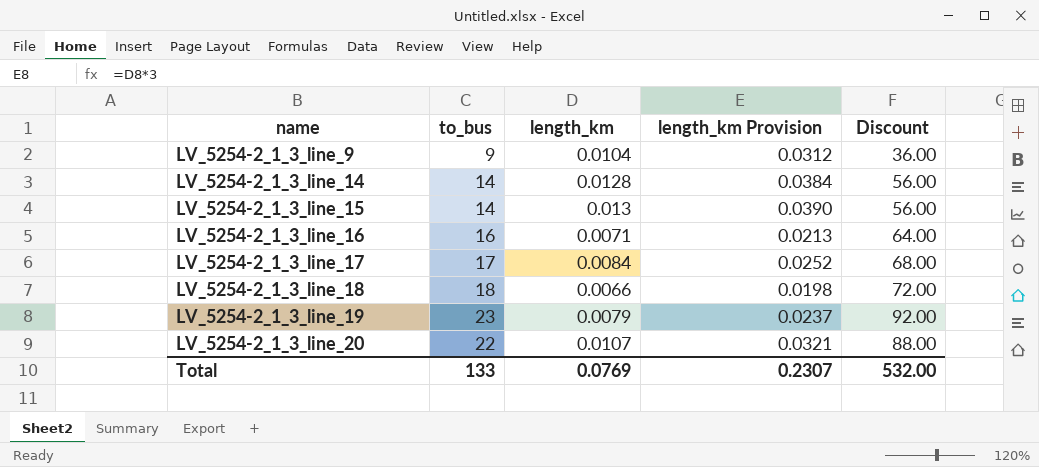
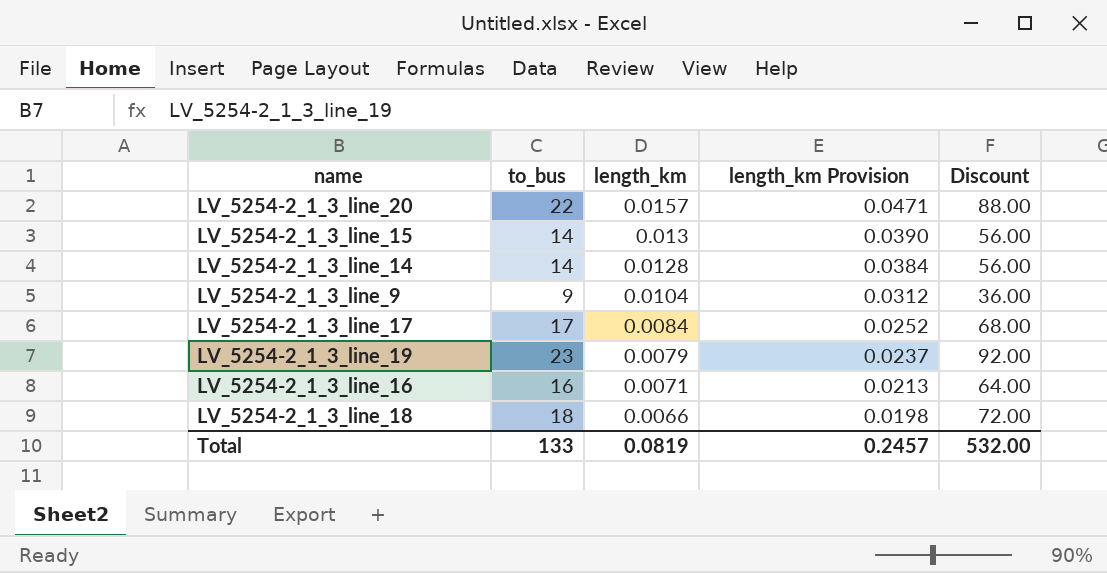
row order: name ascending -> length_km descending
LV_5254-2_1_3_line_20 | length_km: 0.0107 -> 0.0157
LV_5254-2_1_3_line_20 | length_km Provision: 0.0321 -> 0.0471
Total | length_km: 0.0769 -> 0.0819
Total | length_km Provision: 0.2307 -> 0.2457

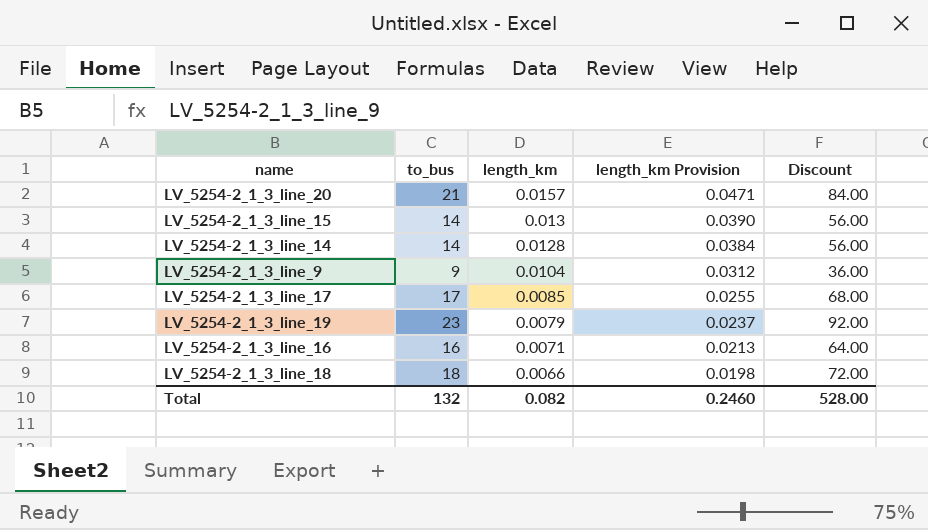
LV_5254-2_1_3_line_20 | to_bus: 22 -> 21
LV_5254-2_1_3_line_20 | Discount: 88.00 -> 84.00
LV_5254-2_1_3_line_17 | length_km: 0.0084 -> 0.0085
LV_5254-2_1_3_line_17 | length_km Provision: 0.0252 -> 0.0255
Total | to_bus: 133 -> 132
Total | length_km: 0.0819 -> 0.082
Total | length_km Provision: 0.2457 -> 0.2460
Total | Discount: 532.00 -> 528.00

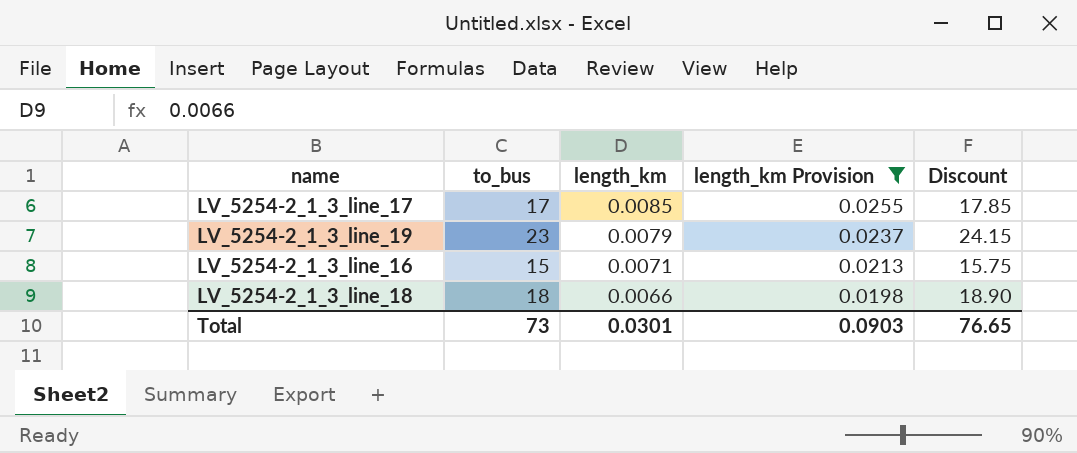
filter: none -> length_km Provision <= 0.0255
column Discount | formula: [to_bus] * 4 -> [to_bus] * 1.05
LV_5254-2_1_3_line_16 | to_bus: 16 -> 15
Total | to_bus: 132 -> 73
Total | length_km: 0.082 -> 0.0301
Total | length_km Provision: 0.2460 -> 0.0903
Total | Discount: 528.00 -> 76.65

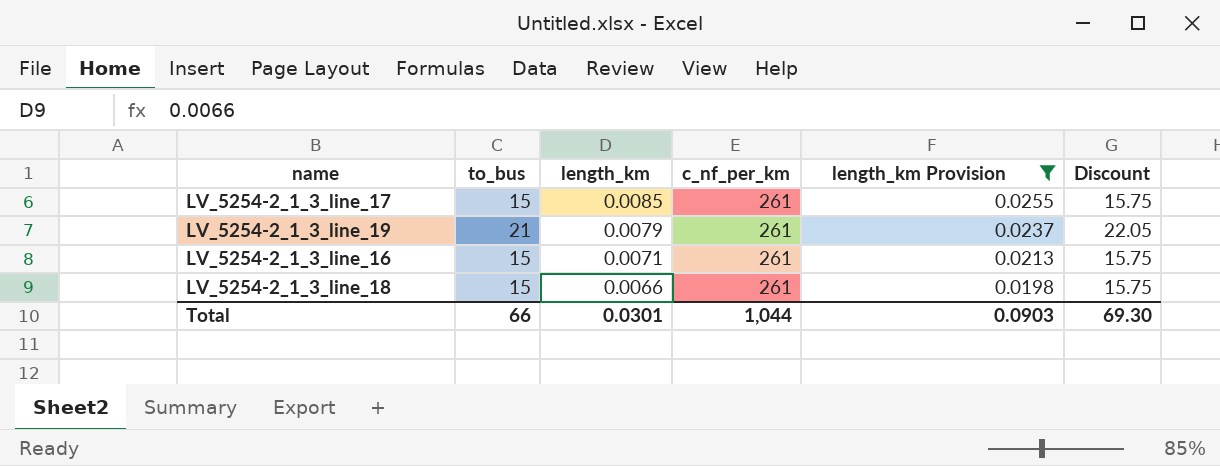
column c_nf_per_km | position: none -> 4
LV_5254-2_1_3_line_17 | to_bus: 17 -> 15
LV_5254-2_1_3_line_17 | Discount: 17.85 -> 15.75
LV_5254-2_1_3_line_19 | to_bus: 23 -> 21
LV_5254-2_1_3_line_19 | Discount: 24.15 -> 22.05
LV_5254-2_1_3_line_18 | to_bus: 18 -> 15
LV_5254-2_1_3_line_18 | Discount: 18.90 -> 15.75
Total | to_bus: 73 -> 66
Total | Discount: 76.65 -> 69.30

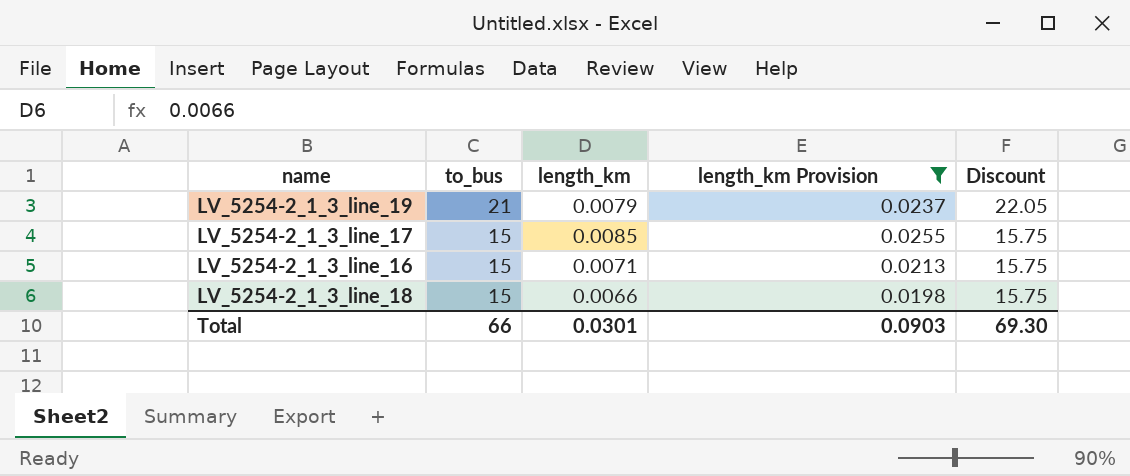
row order: length_km descending -> to_bus descending
column c_nf_per_km | position: 4 -> none

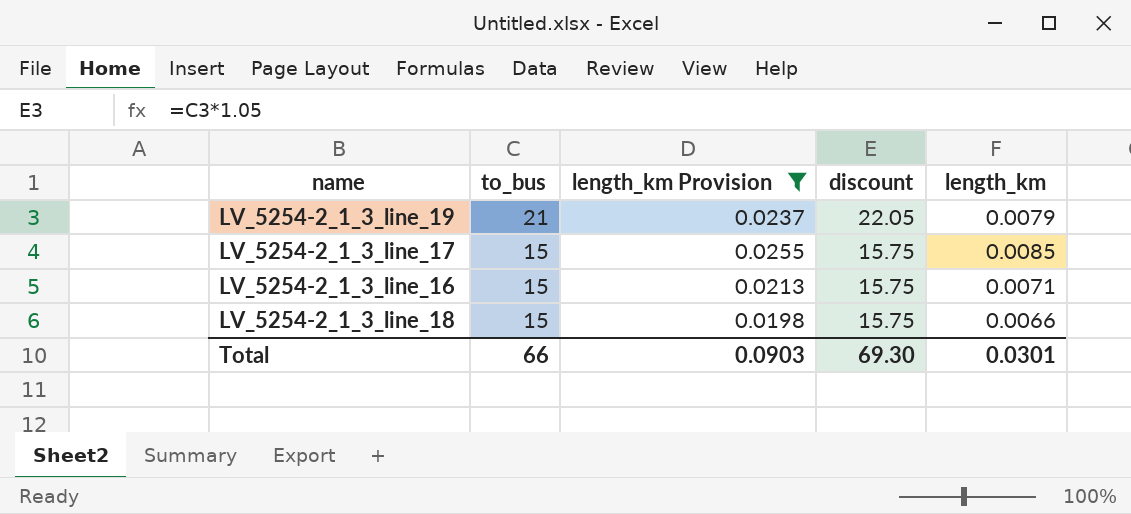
column name: Discount -> discount
column length_km | position: 3 -> 5

